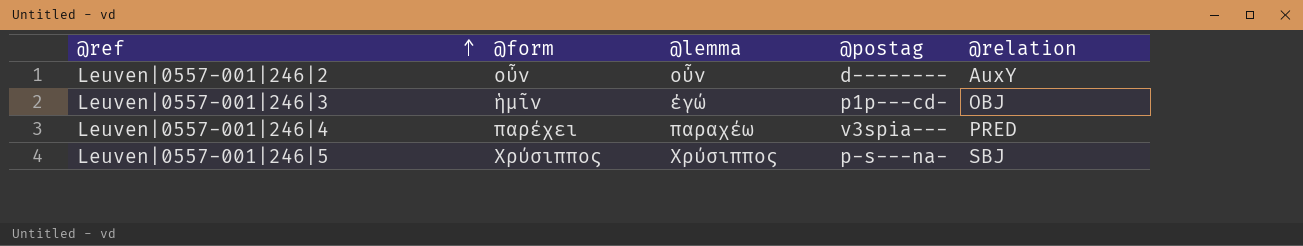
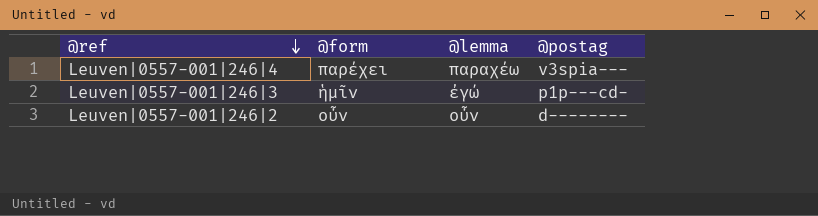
row order: @ref ascending -> @ref descending
column @relation | position: 5 -> none
row Leuven|0557-001|246|5: Χρύσιππος | Χρύσιππος | p-s---na- | SBJ -> none

